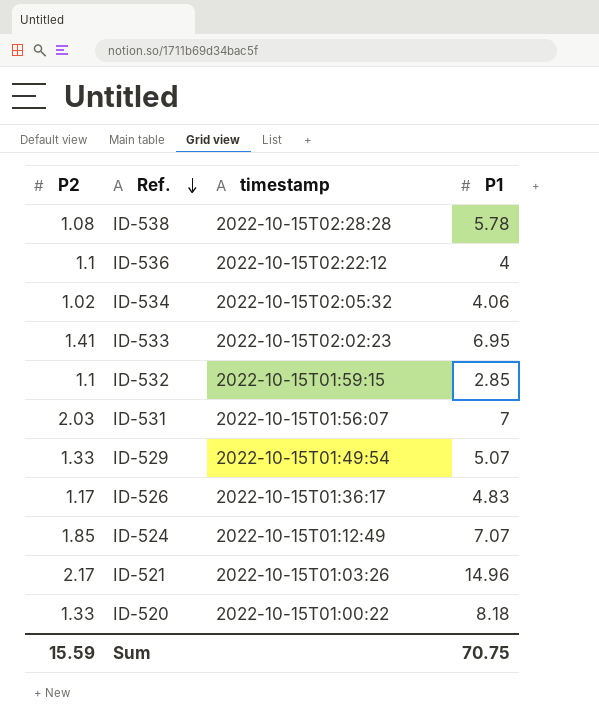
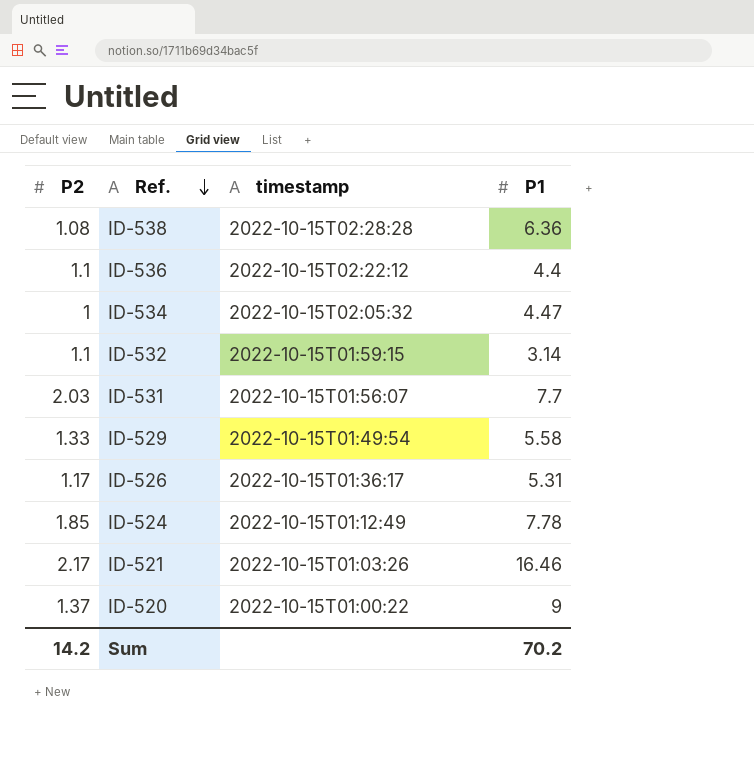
row ID-533: 1.41 | 2022-10-15T02:02:23 | 6.95 -> none
ID-538 | P1: 5.78 -> 6.36
ID-536 | P1: 4 -> 4.4
ID-534 | P2: 1.02 -> 1
ID-534 | P1: 4.06 -> 4.47
ID-532 | P1: 2.85 -> 3.14
ID-531 | P1: 7 -> 7.7
ID-529 | P1: 5.07 -> 5.58
ID-526 | P1: 4.83 -> 5.31
ID-524 | P1: 7.07 -> 7.78
ID-521 | P1: 14.96 -> 16.46
ID-520 | P2: 1.33 -> 1.37
ID-520 | P1: 8.18 -> 9
Sum | P2: 15.59 -> 14.2
Sum | P1: 70.75 -> 70.2

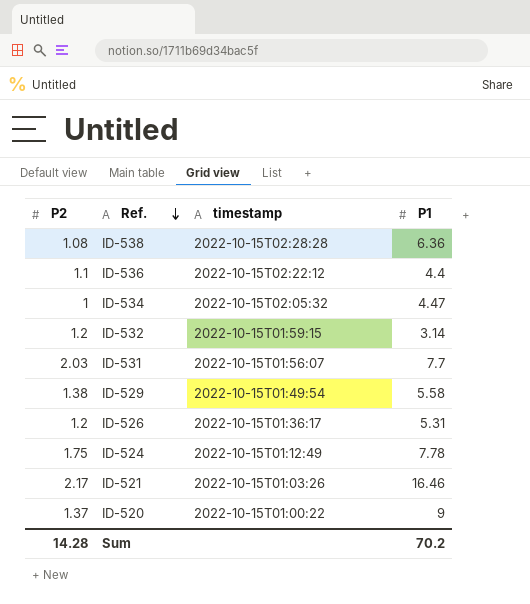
ID-532 | P2: 1.1 -> 1.2
ID-529 | P2: 1.33 -> 1.38
ID-526 | P2: 1.17 -> 1.2
ID-524 | P2: 1.85 -> 1.75
Sum | P2: 14.2 -> 14.28

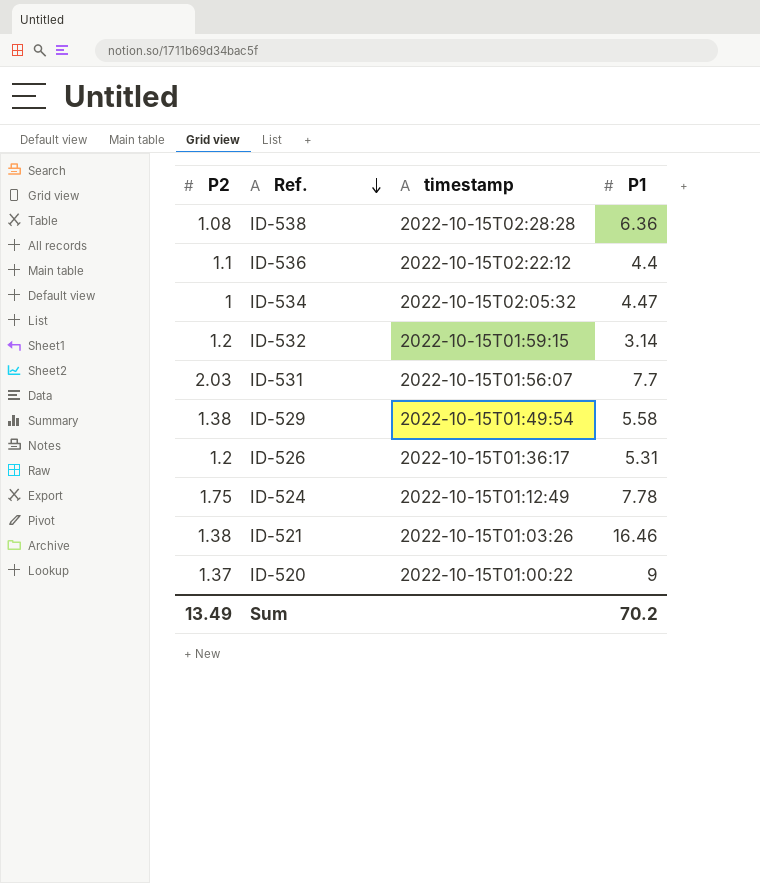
ID-521 | P2: 2.17 -> 1.38
Sum | P2: 14.28 -> 13.49

